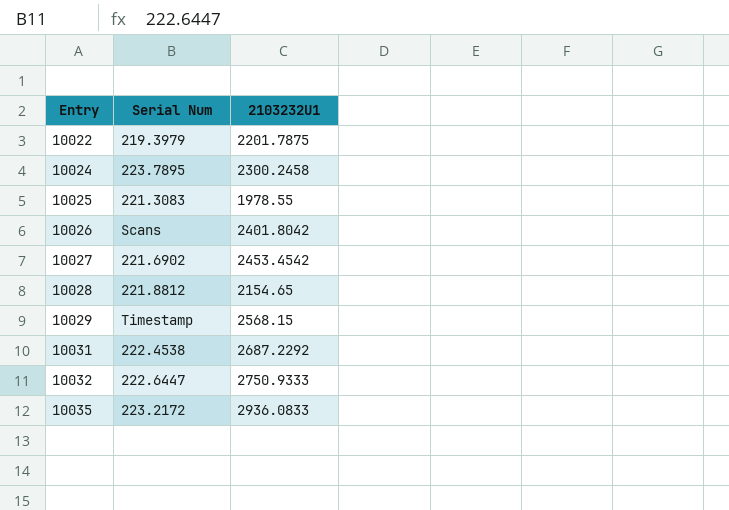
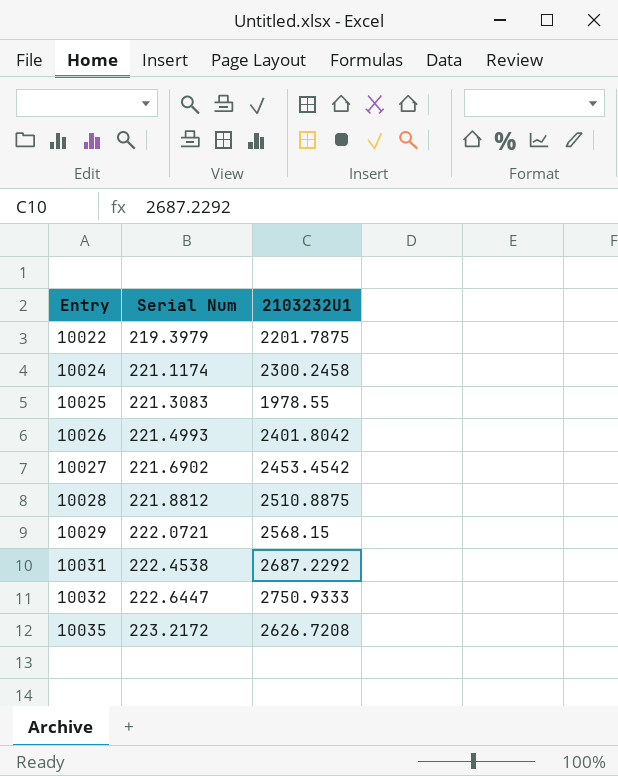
10024 | Serial Num: 223.7895 -> 221.1174
10026 | Serial Num: Scans -> 221.4993
10028 | 2103232U1: 2154.65 -> 2510.8875
10029 | Serial Num: Timestamp -> 222.0721
10035 | 2103232U1: 2936.0833 -> 2626.7208

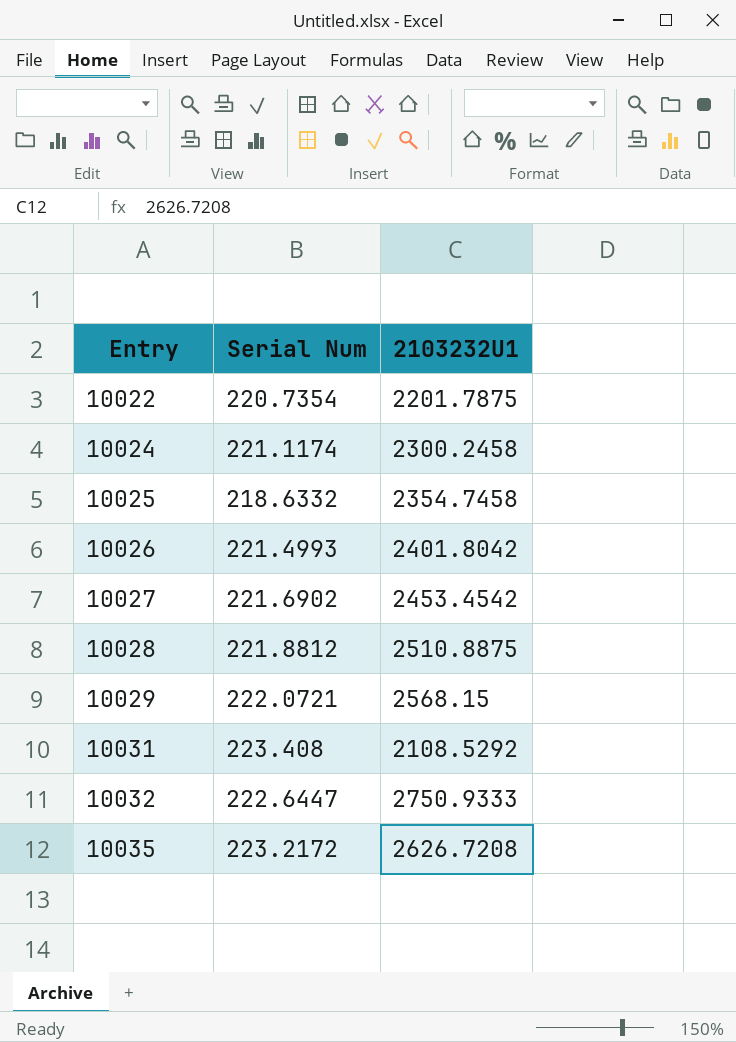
10022 | Serial Num: 219.3979 -> 220.7354
10025 | Serial Num: 221.3083 -> 218.6332
10025 | 2103232U1: 1978.55 -> 2354.7458
10031 | Serial Num: 222.4538 -> 223.408
10031 | 2103232U1: 2687.2292 -> 2108.5292

